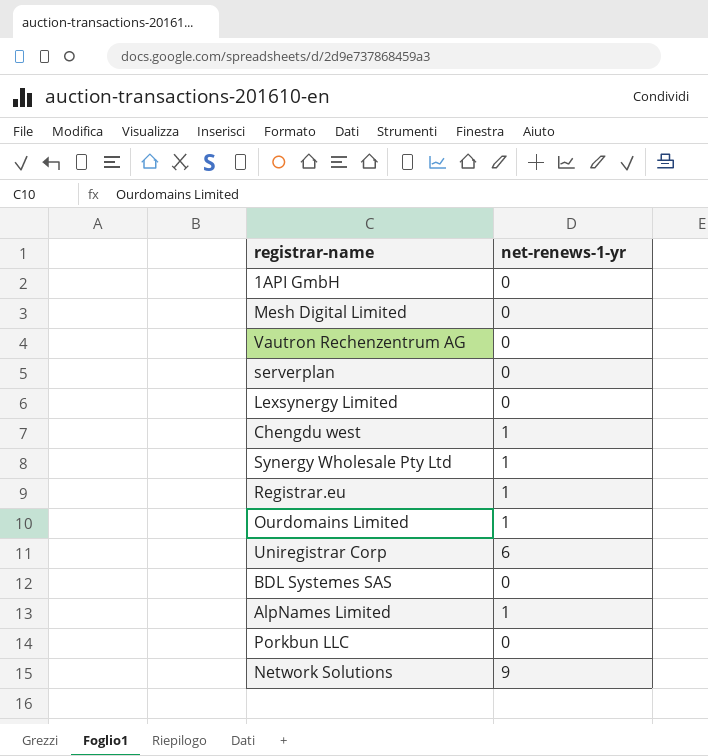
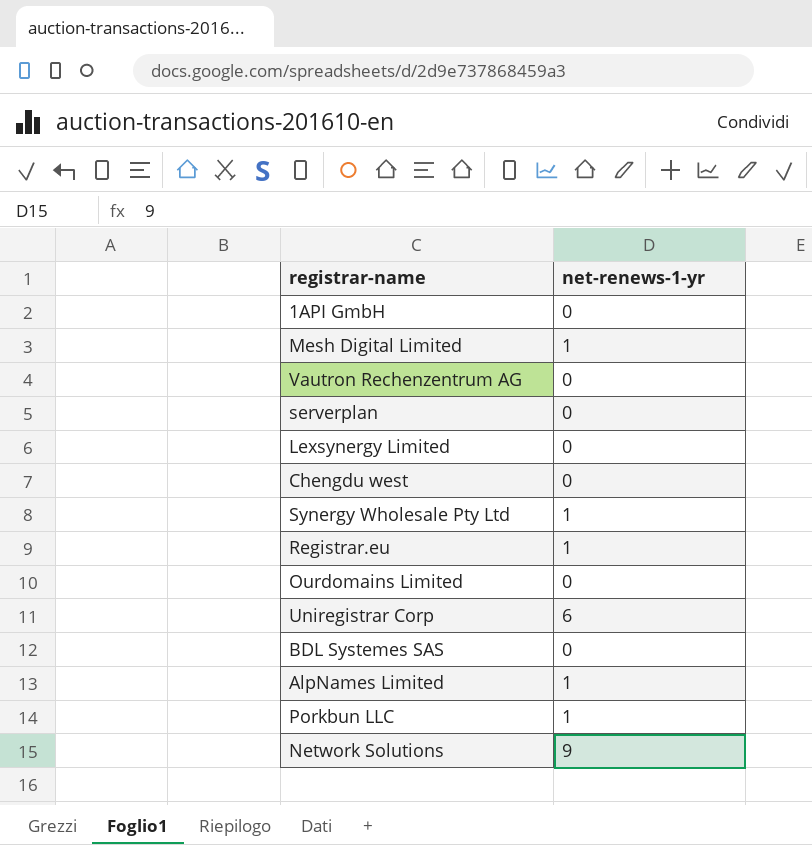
Mesh Digital Limited | net-renews-1-yr: 0 -> 1
Chengdu west | net-renews-1-yr: 1 -> 0
Ourdomains Limited | net-renews-1-yr: 1 -> 0
Porkbun LLC | net-renews-1-yr: 0 -> 1

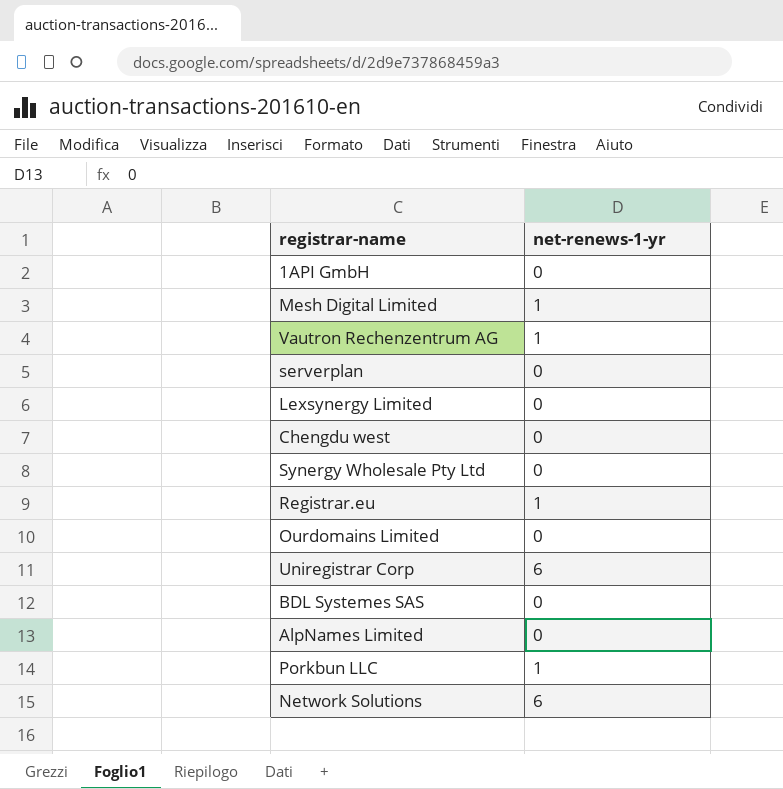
Vautron Rechenzentrum AG | net-renews-1-yr: 0 -> 1
Synergy Wholesale Pty Ltd | net-renews-1-yr: 1 -> 0
AlpNames Limited | net-renews-1-yr: 1 -> 0
Network Solutions | net-renews-1-yr: 9 -> 6

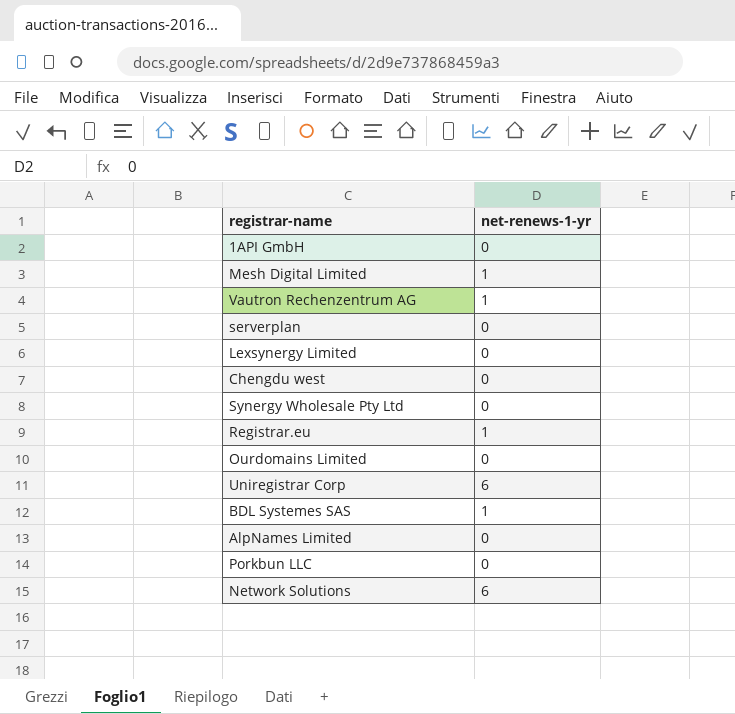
BDL Systemes SAS | net-renews-1-yr: 0 -> 1
Porkbun LLC | net-renews-1-yr: 1 -> 0

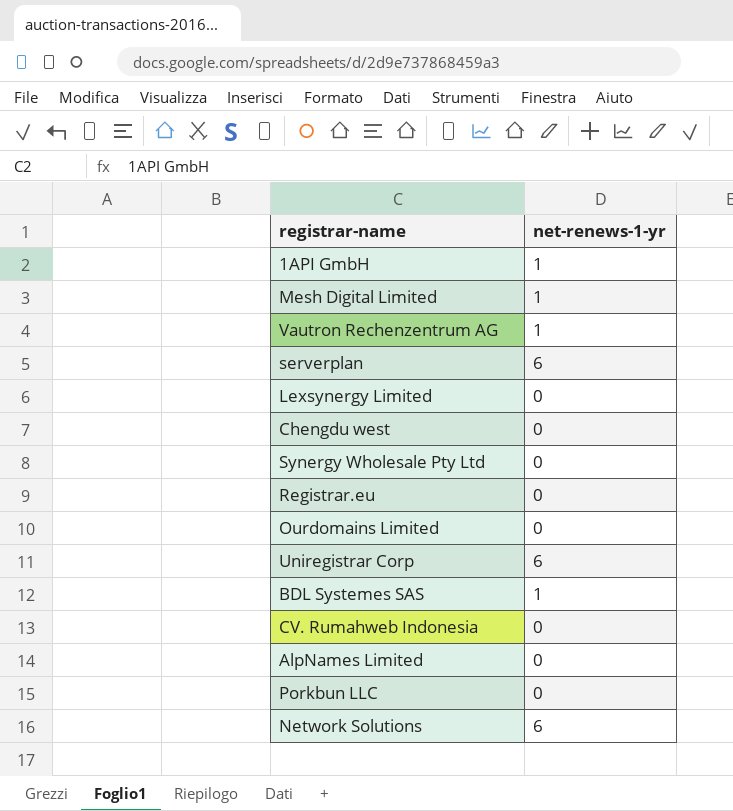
1API GmbH | net-renews-1-yr: 0 -> 1
serverplan | net-renews-1-yr: 0 -> 6
Registrar.eu | net-renews-1-yr: 1 -> 0
row CV. Rumahweb Indonesia: none -> 0

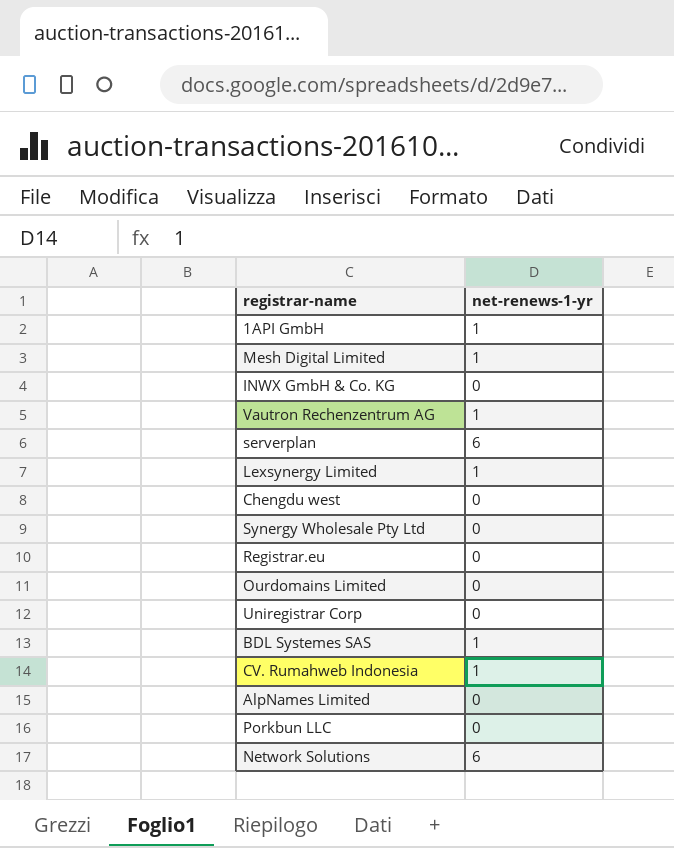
row INWX GmbH & Co. KG: none -> 0
Lexsynergy Limited | net-renews-1-yr: 0 -> 1
Uniregistrar Corp | net-renews-1-yr: 6 -> 0
CV. Rumahweb Indonesia | net-renews-1-yr: 0 -> 1

